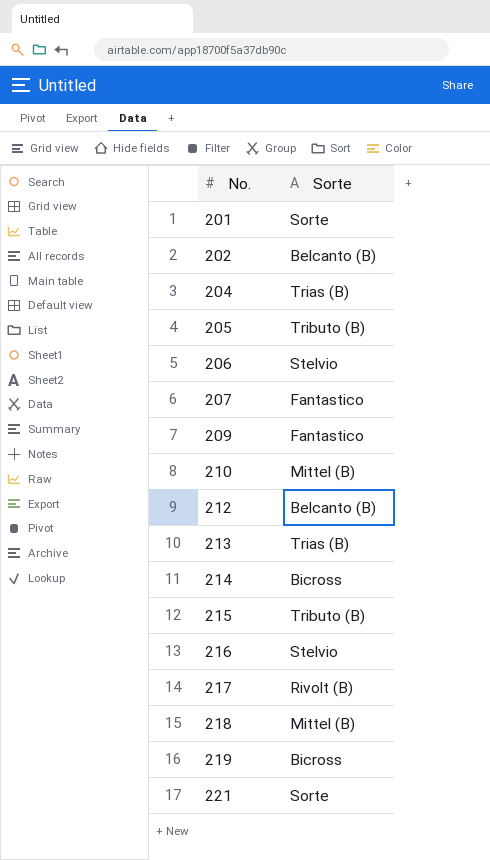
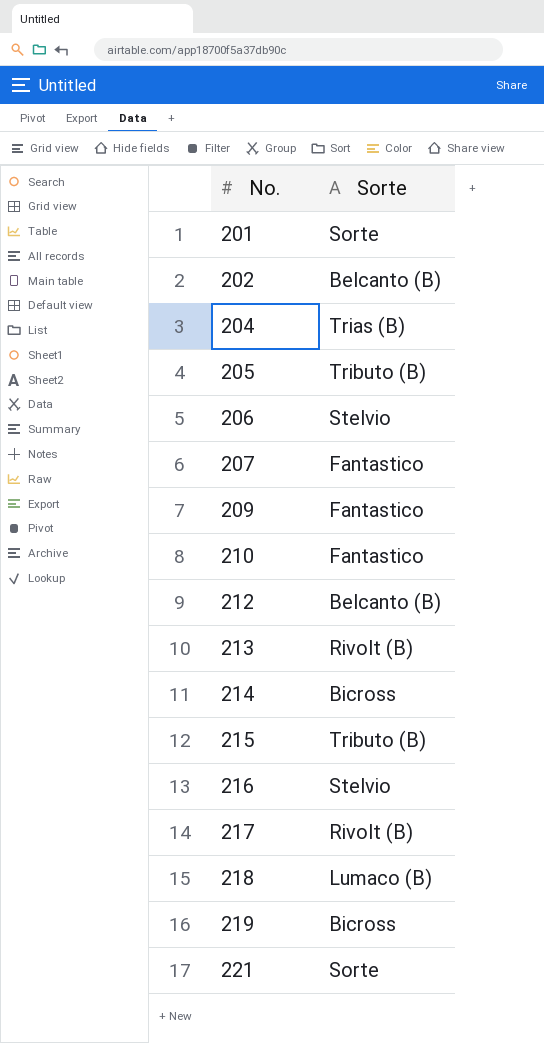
210 | Sorte: Mittel (B) -> Fantastico
213 | Sorte: Trias (B) -> Rivolt (B)
218 | Sorte: Mittel (B) -> Lumaco (B)

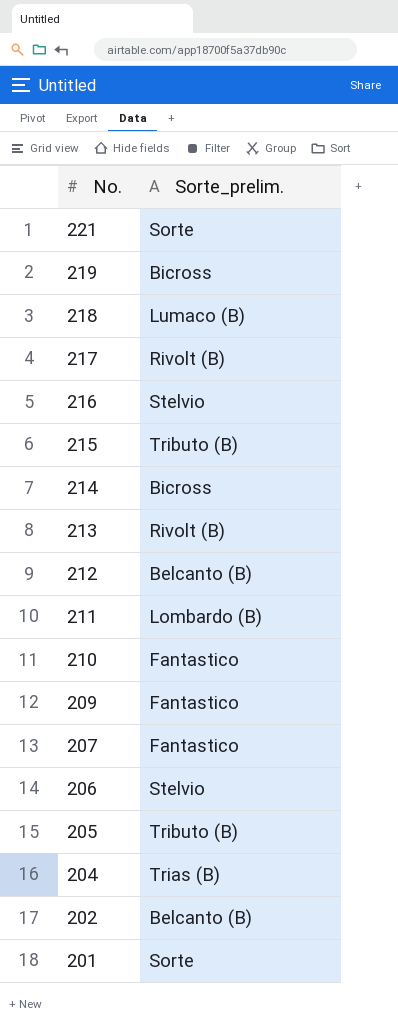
row order: No. ascending -> No. descending
column name: Sorte -> Sorte_prelim.
row 211: none -> Lombardo (B)

